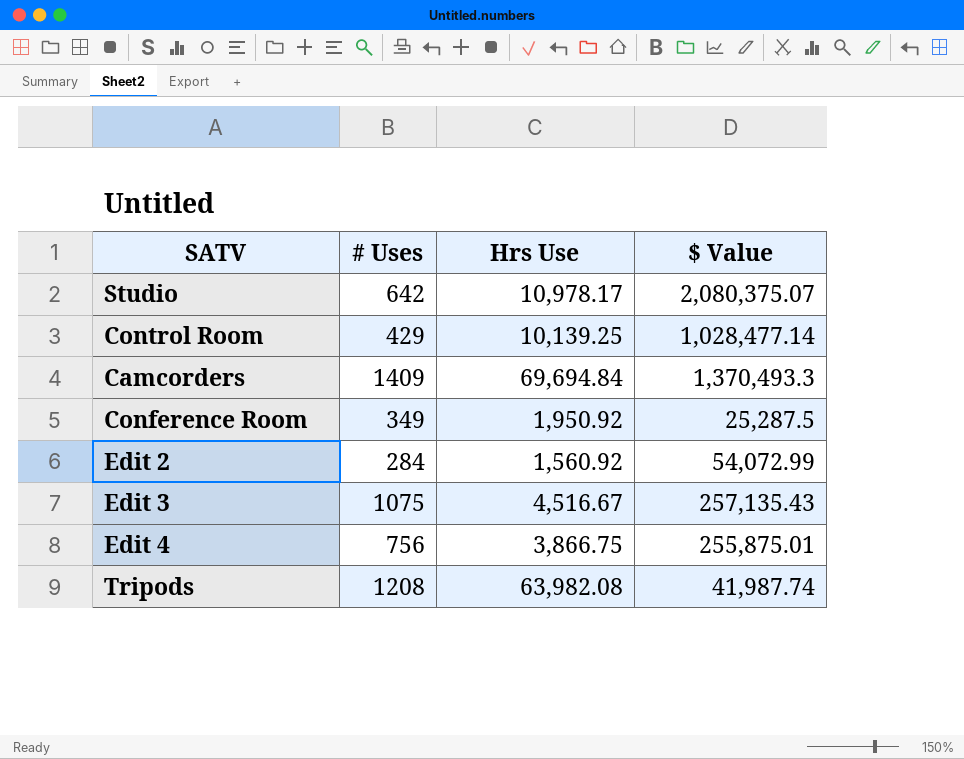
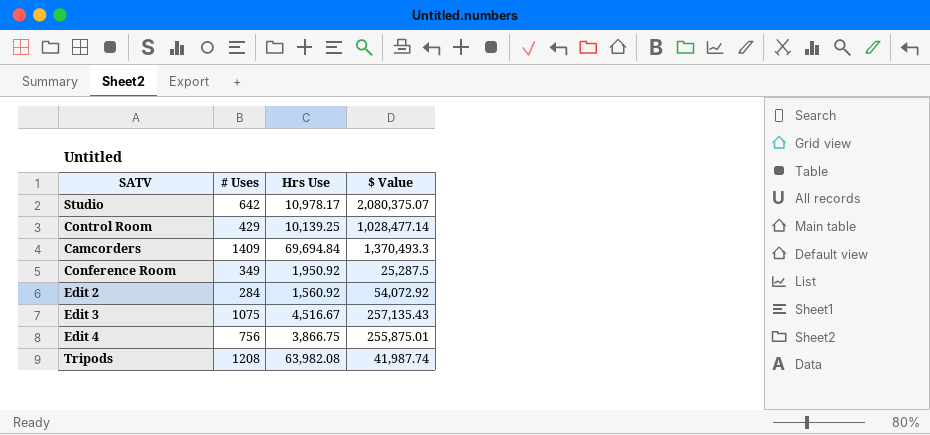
Edit 2 | $ Value: 54,072.99 -> 54,072.92

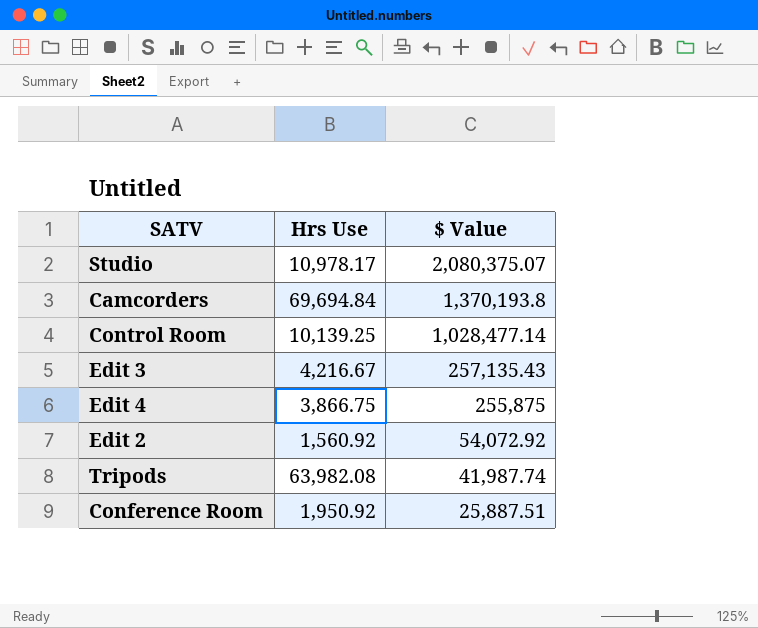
row order: none -> $ Value descending
column # Uses | position: 2 -> none
Camcorders | $ Value: 1,370,493.3 -> 1,370,193.8
Edit 3 | Hrs Use: 4,516.67 -> 4,216.67
Edit 4 | $ Value: 255,875.01 -> 255,875
Conference Room | $ Value: 25,287.5 -> 25,887.51

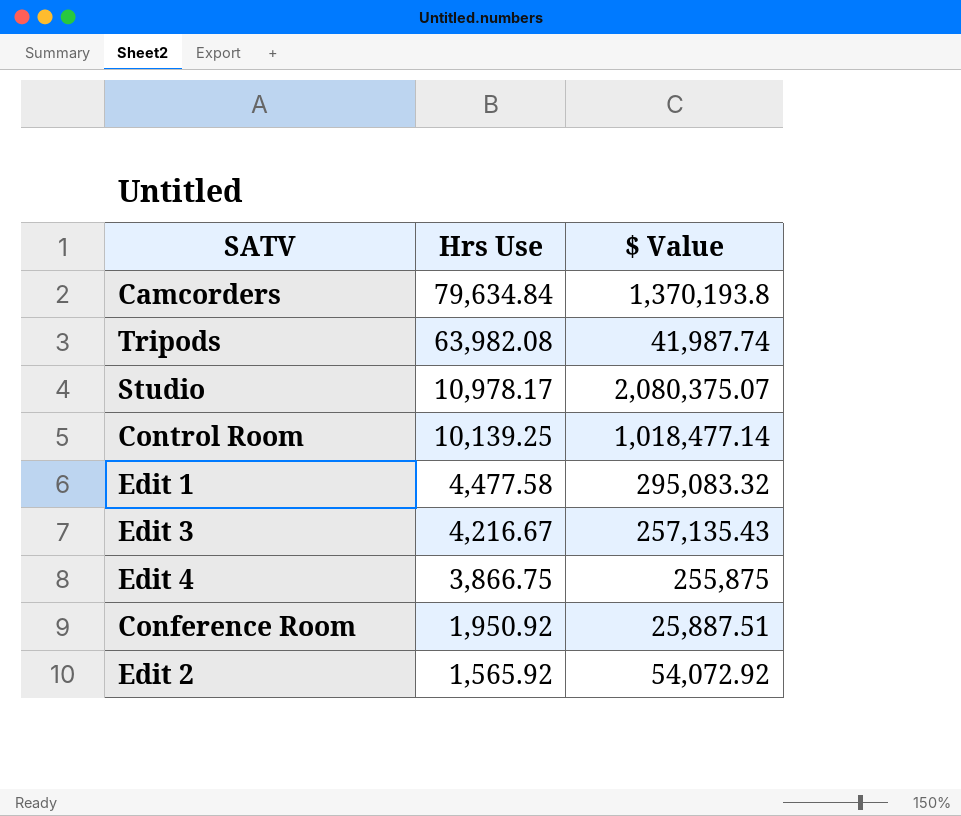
row order: $ Value descending -> Hrs Use descending
Camcorders | Hrs Use: 69,694.84 -> 79,634.84
Control Room | $ Value: 1,028,477.14 -> 1,018,477.14
row Edit 1: none -> 4,477.58 | 295,083.32
Edit 2 | Hrs Use: 1,560.92 -> 1,565.92

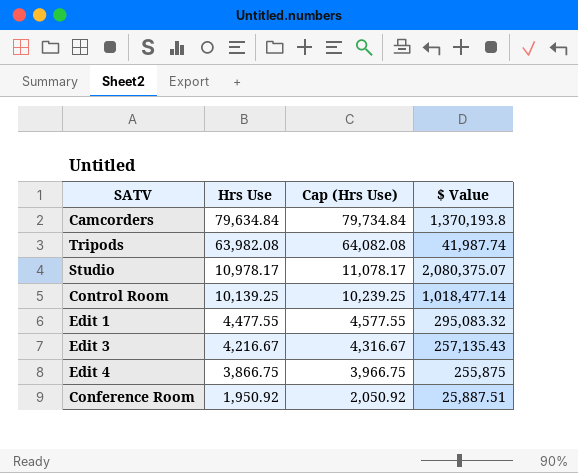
column Cap (Hrs Use) | formula: none -> [Hrs Use] + 100
row Edit 2: 1,565.92 | 54,072.92 -> none
Edit 1 | Hrs Use: 4,477.58 -> 4,477.55

